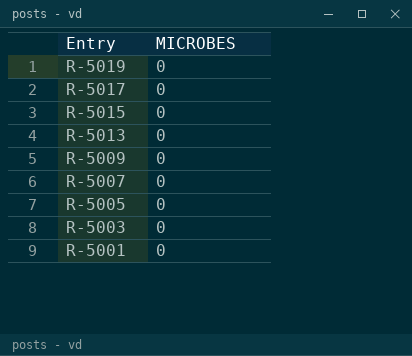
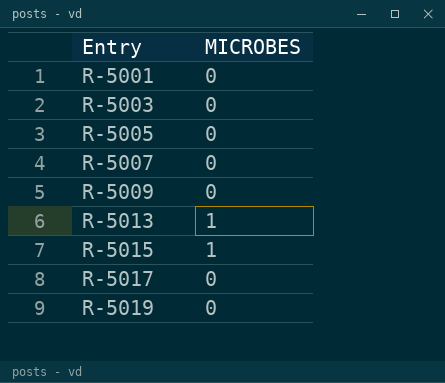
row order: Entry descending -> Entry ascending
R-5013 | MICROBES: 0 -> 1
R-5015 | MICROBES: 0 -> 1

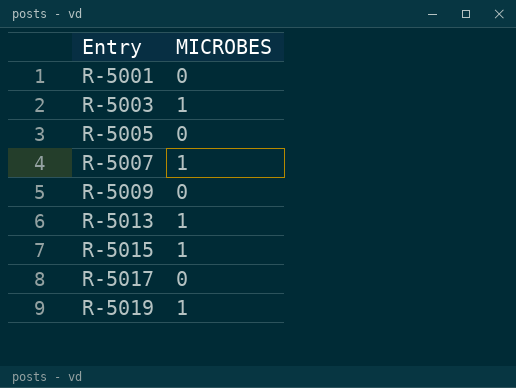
R-5003 | MICROBES: 0 -> 1
R-5007 | MICROBES: 0 -> 1
R-5019 | MICROBES: 0 -> 1

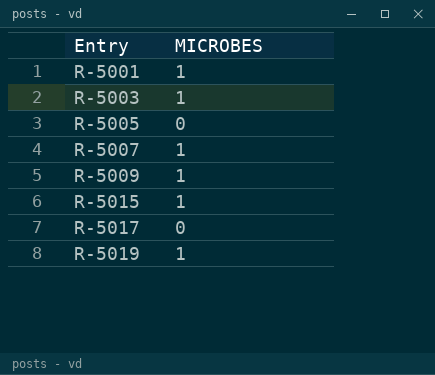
row R-5013: 1 -> none
R-5001 | MICROBES: 0 -> 1
R-5009 | MICROBES: 0 -> 1

